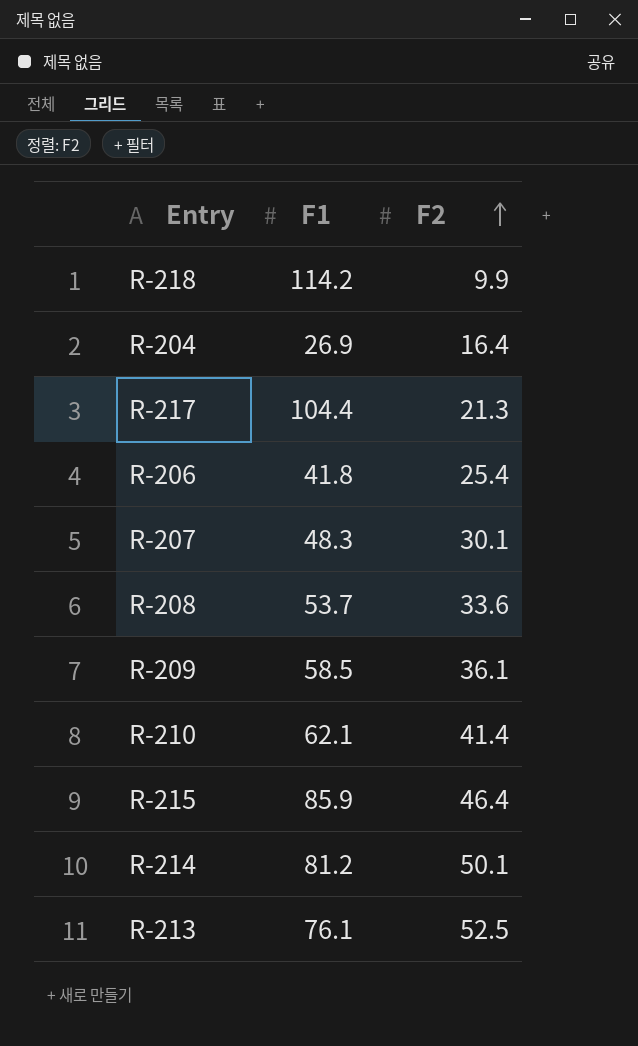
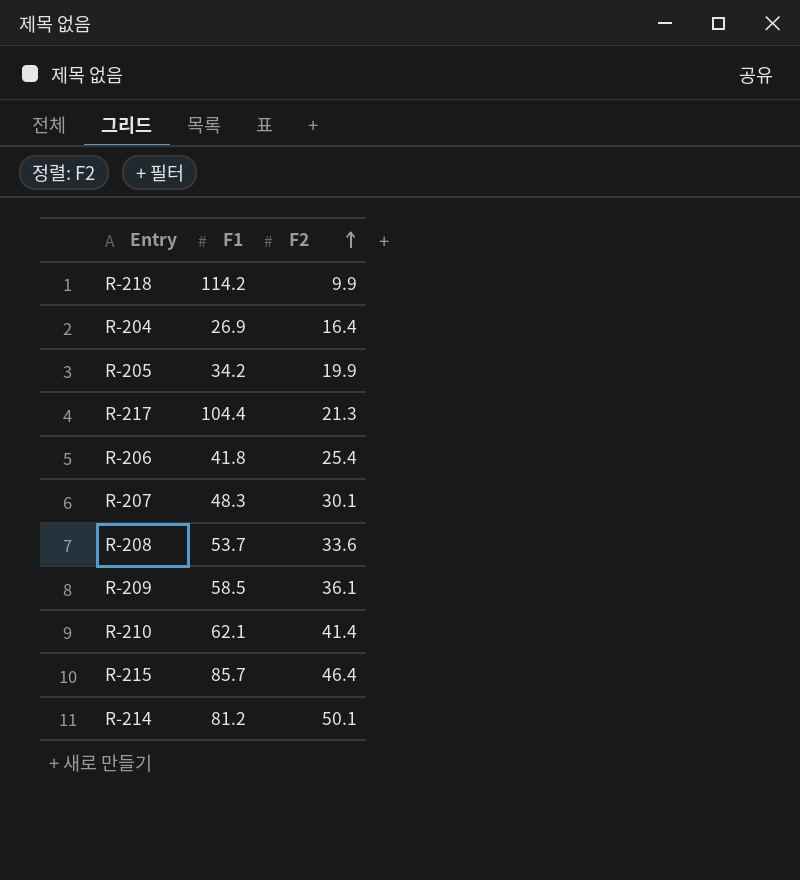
row R-213: 76.1 | 52.5 -> none
row R-205: none -> 34.2 | 19.9
R-215 | F1: 85.9 -> 85.7

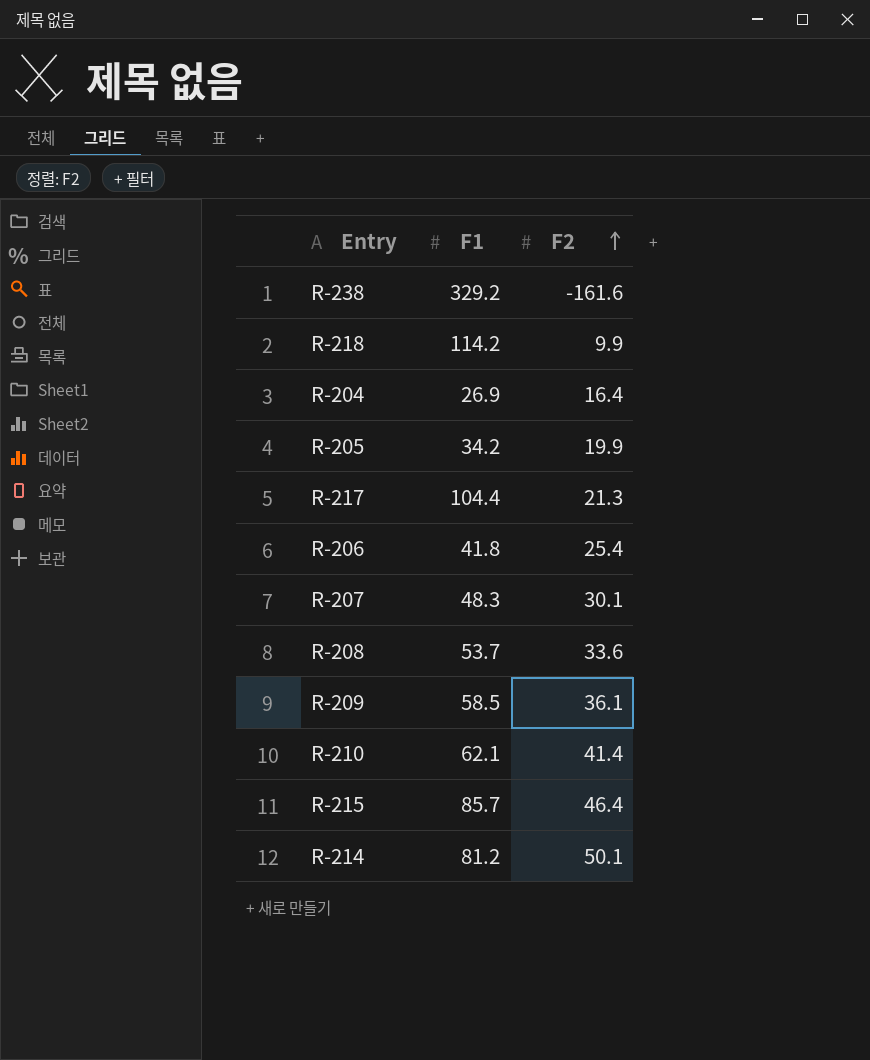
row R-238: none -> 329.2 | -161.6

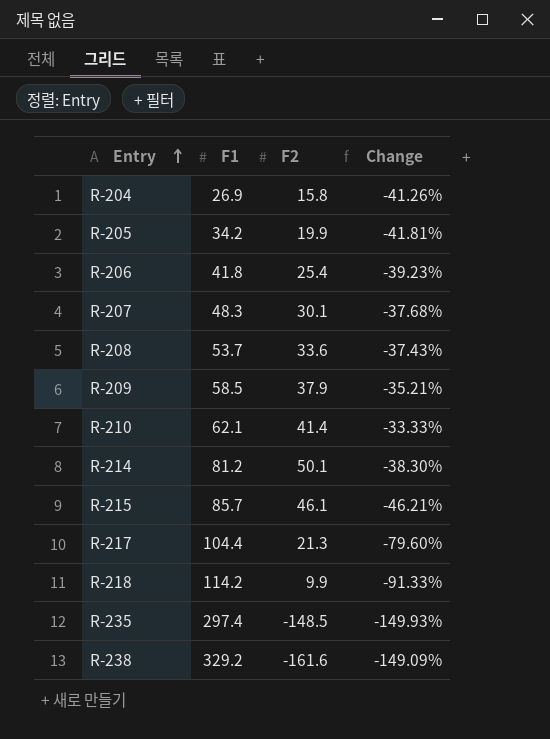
row order: F2 ascending -> Entry ascending
column Change | formula: none -> ([F2] - [F1]) / [F1]
R-204 | F2: 16.4 -> 15.8
R-209 | F2: 36.1 -> 37.9
R-215 | F2: 46.4 -> 46.1
row R-235: none -> 297.4 | -148.5 | -149.93%

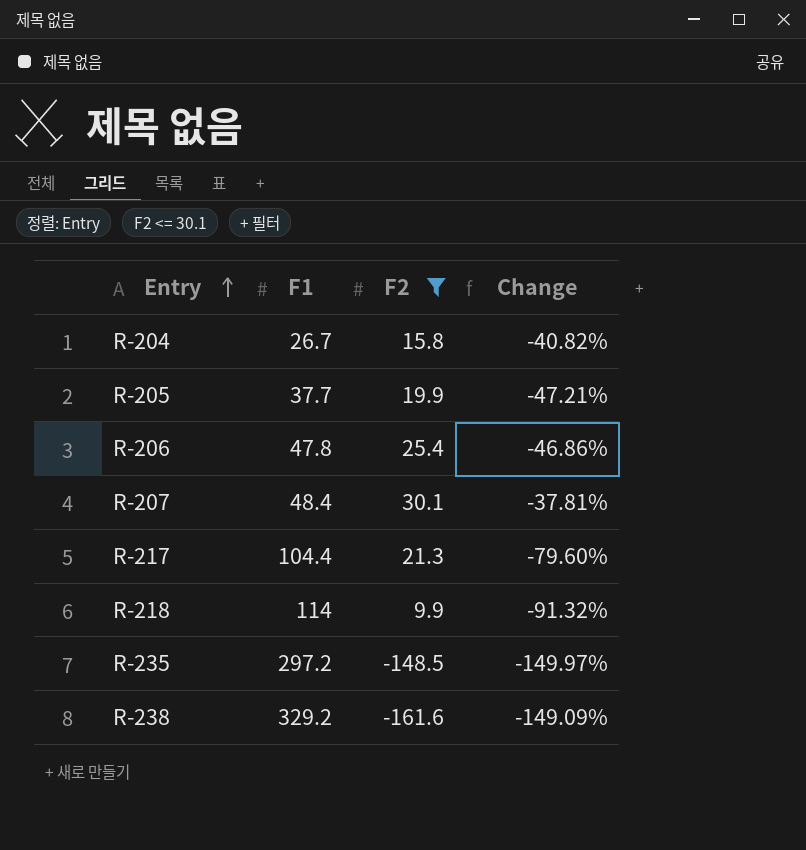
filter: none -> F2 <= 30.1
R-204 | F1: 26.9 -> 26.7
R-204 | Change: -41.26% -> -40.82%
R-205 | F1: 34.2 -> 37.7
R-205 | Change: -41.81% -> -47.21%
R-206 | F1: 41.8 -> 47.8
R-206 | Change: -39.23% -> -46.86%
R-207 | F1: 48.3 -> 48.4
R-207 | Change: -37.68% -> -37.81%
R-218 | F1: 114.2 -> 114
R-218 | Change: -91.33% -> -91.32%
R-235 | F1: 297.4 -> 297.2
R-235 | Change: -149.93% -> -149.97%

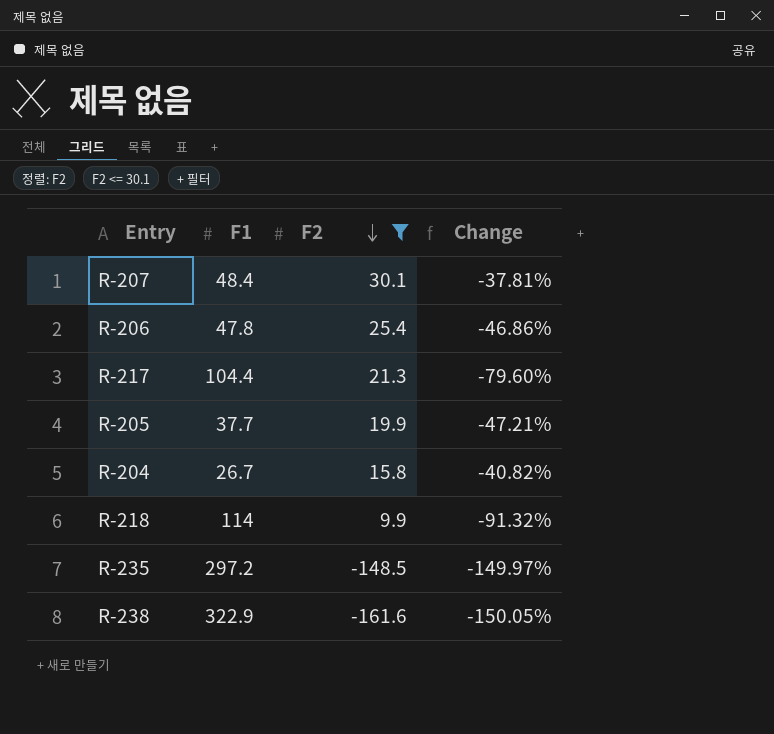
row order: Entry ascending -> F2 descending
R-238 | F1: 329.2 -> 322.9
R-238 | Change: -149.09% -> -150.05%

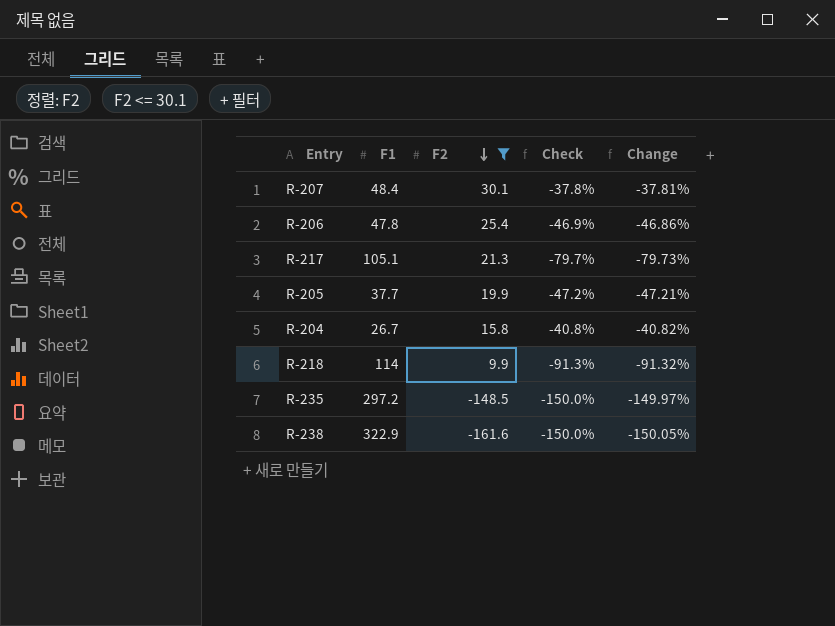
column Check | formula: none -> ([F2] - [F1]) / [F1]
R-217 | F1: 104.4 -> 105.1
R-217 | Change: -79.60% -> -79.73%

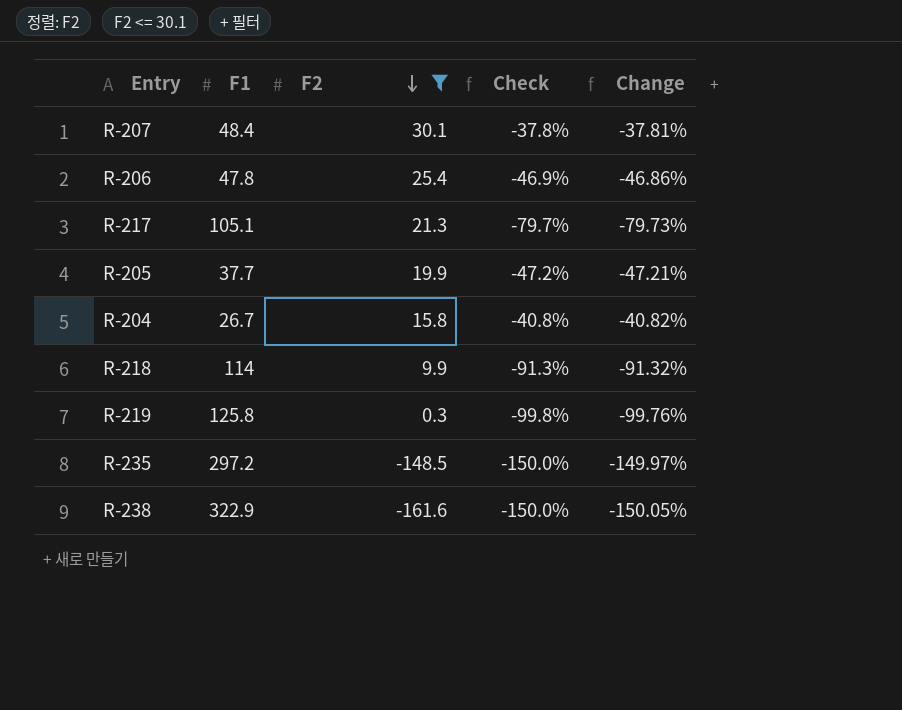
row R-219: none -> 125.8 | 0.3 | -99.8% | -99.76%

